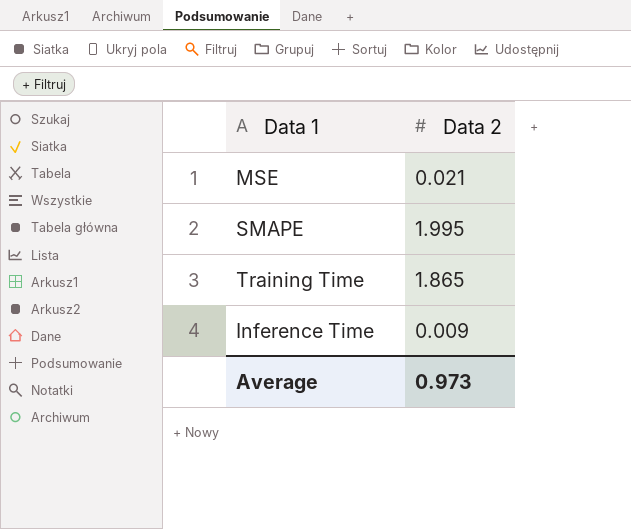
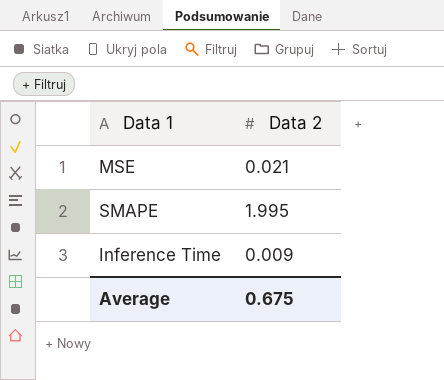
row Training Time: 1.865 -> none
Average | Data 2: 0.973 -> 0.675

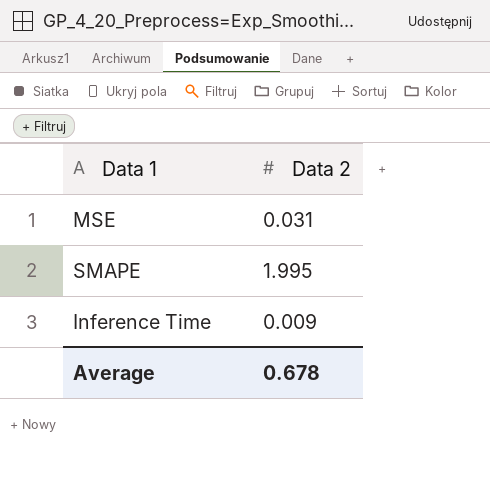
MSE | Data 2: 0.021 -> 0.031
Average | Data 2: 0.675 -> 0.678

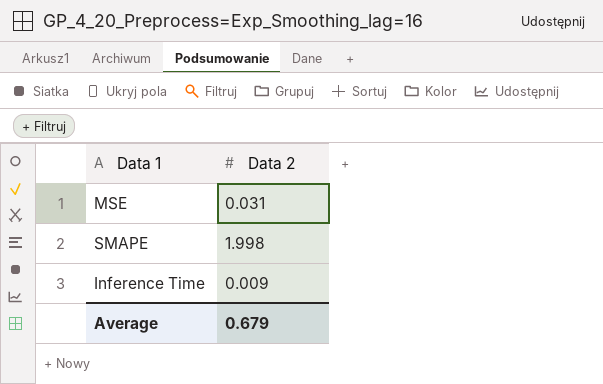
SMAPE | Data 2: 1.995 -> 1.998
Average | Data 2: 0.678 -> 0.679

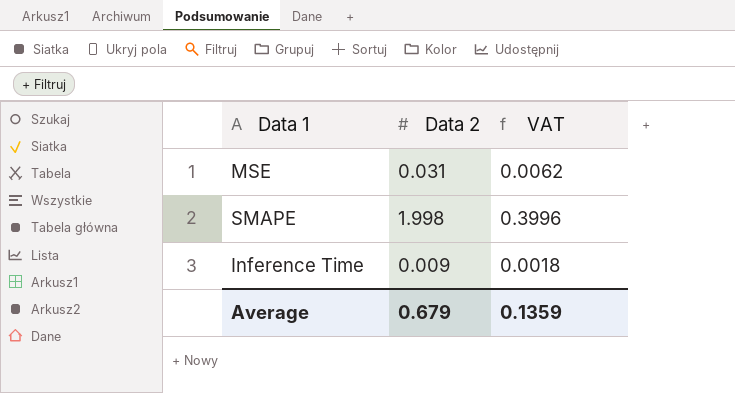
column VAT | formula: none -> [Data 2] * 0.2

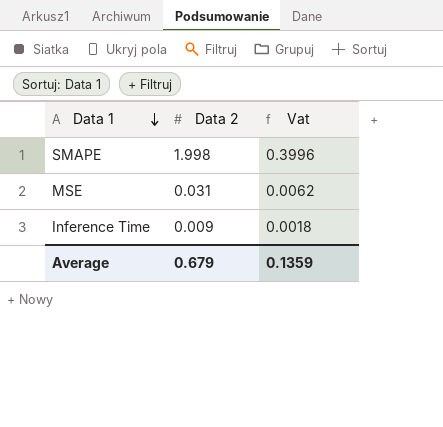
row order: none -> Data 1 descending
column name: VAT -> Vat

